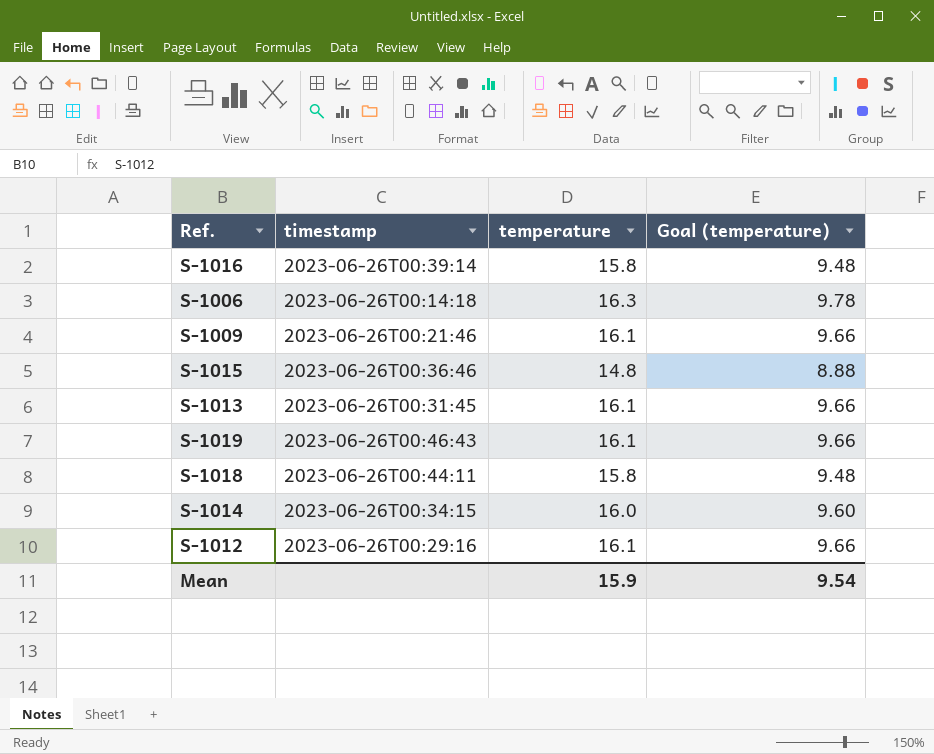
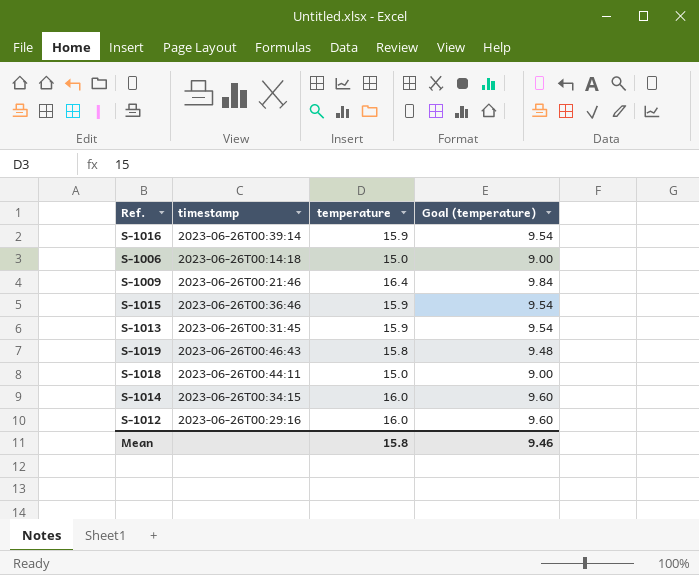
S-1016 | temperature: 15.8 -> 15.9
S-1016 | Goal (temperature): 9.48 -> 9.54
S-1006 | temperature: 16.3 -> 15.0
S-1006 | Goal (temperature): 9.78 -> 9.00
S-1009 | temperature: 16.1 -> 16.4
S-1009 | Goal (temperature): 9.66 -> 9.84
S-1015 | temperature: 14.8 -> 15.9
S-1015 | Goal (temperature): 8.88 -> 9.54
S-1013 | temperature: 16.1 -> 15.9
S-1013 | Goal (temperature): 9.66 -> 9.54
S-1019 | temperature: 16.1 -> 15.8
S-1019 | Goal (temperature): 9.66 -> 9.48
S-1018 | temperature: 15.8 -> 15.0
S-1018 | Goal (temperature): 9.48 -> 9.00
S-1012 | temperature: 16.1 -> 16.0
S-1012 | Goal (temperature): 9.66 -> 9.60
Mean | temperature: 15.9 -> 15.8
Mean | Goal (temperature): 9.54 -> 9.46

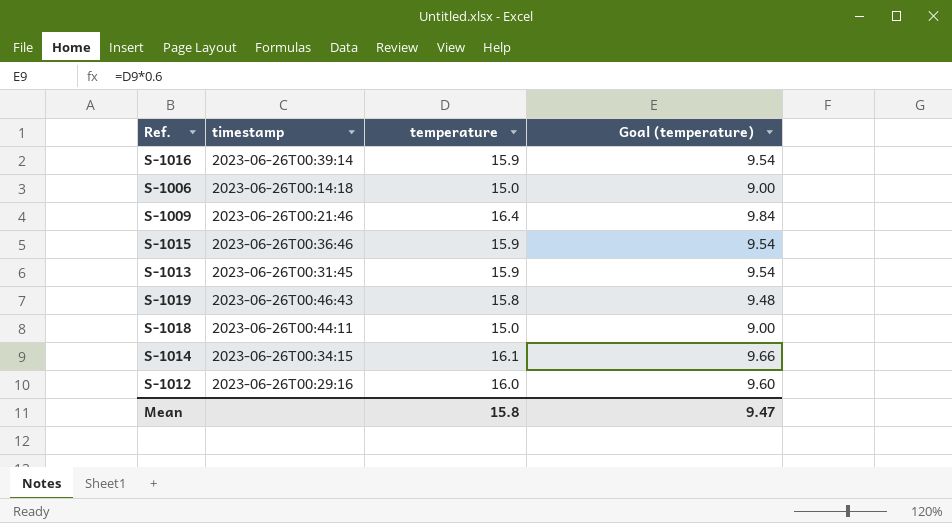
S-1014 | temperature: 16.0 -> 16.1
S-1014 | Goal (temperature): 9.60 -> 9.66
Mean | Goal (temperature): 9.46 -> 9.47

